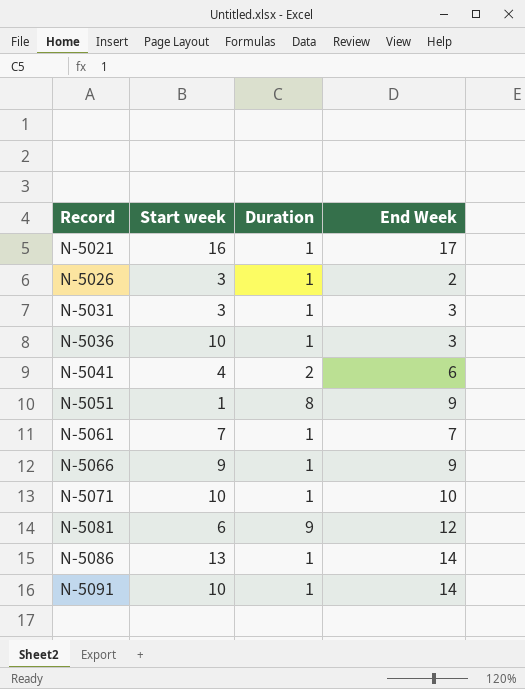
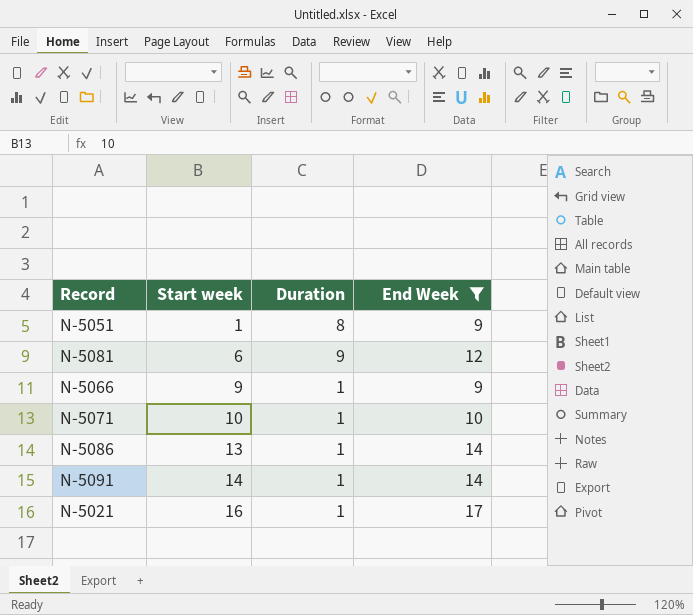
filter: none -> End Week >= 9
row order: Record ascending -> Start week ascending
N-5091 | Start week: 10 -> 14

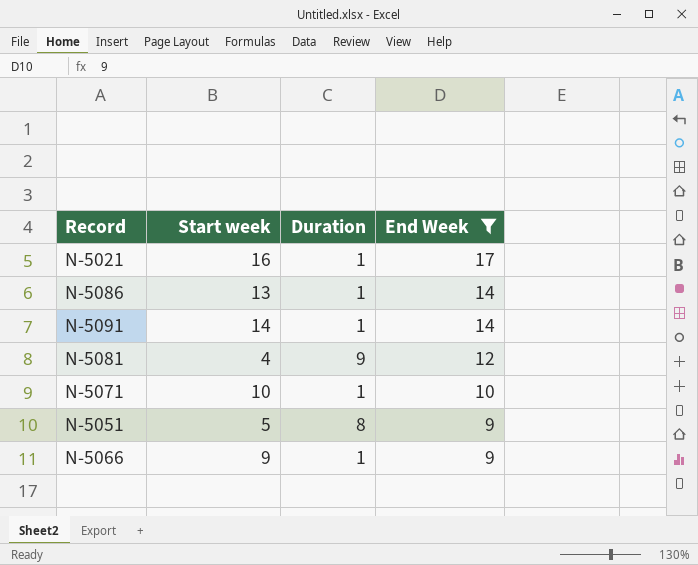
row order: Start week ascending -> End Week descending
N-5081 | Start week: 6 -> 4
N-5051 | Start week: 1 -> 5

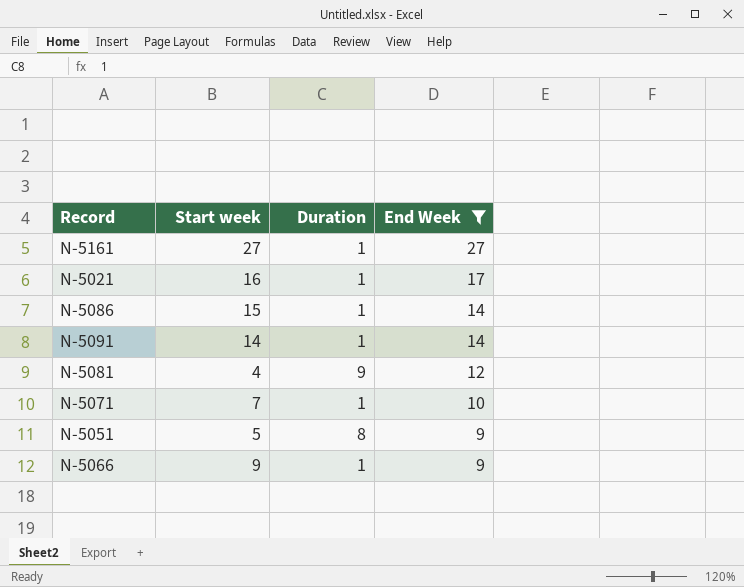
row N-5161: none -> 27 | 1 | 27
N-5086 | Start week: 13 -> 15
N-5071 | Start week: 10 -> 7

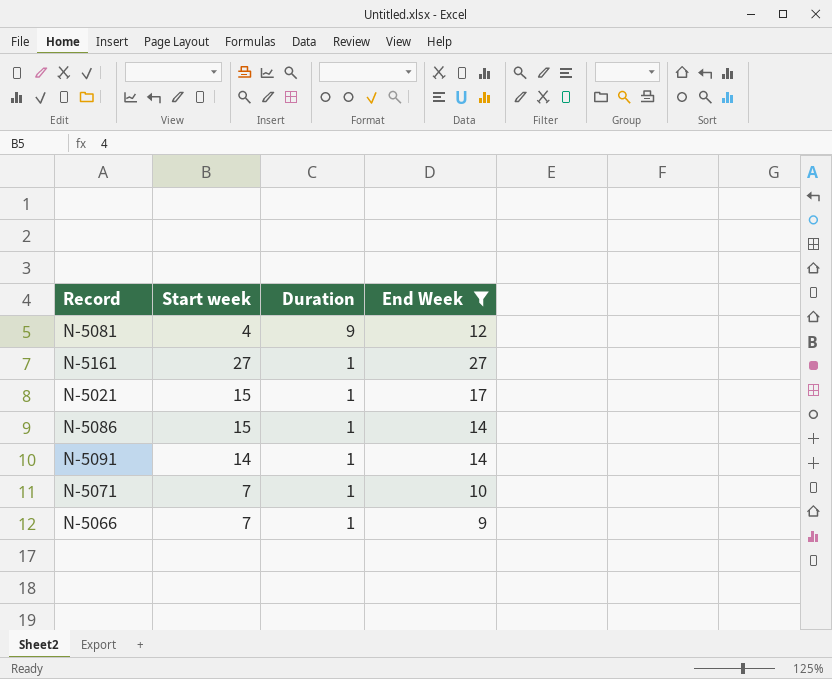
row order: End Week descending -> Duration descending
row N-5051: 5 | 8 | 9 -> none
N-5021 | Start week: 16 -> 15
N-5066 | Start week: 9 -> 7

